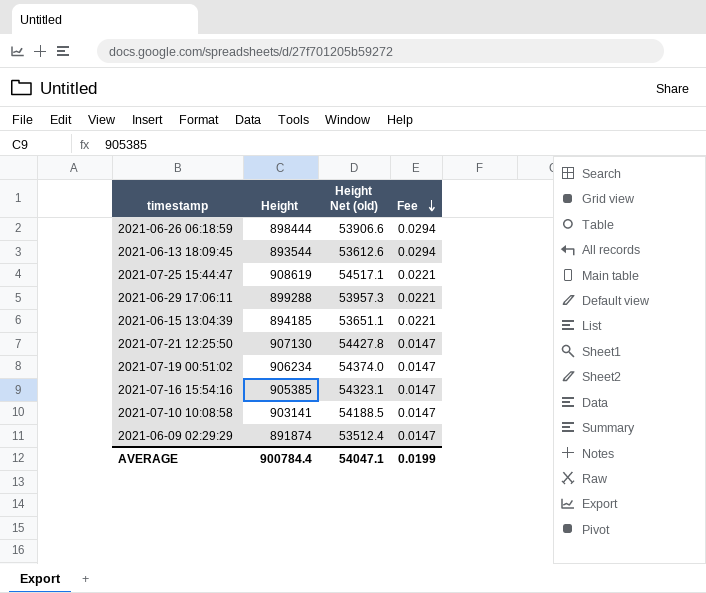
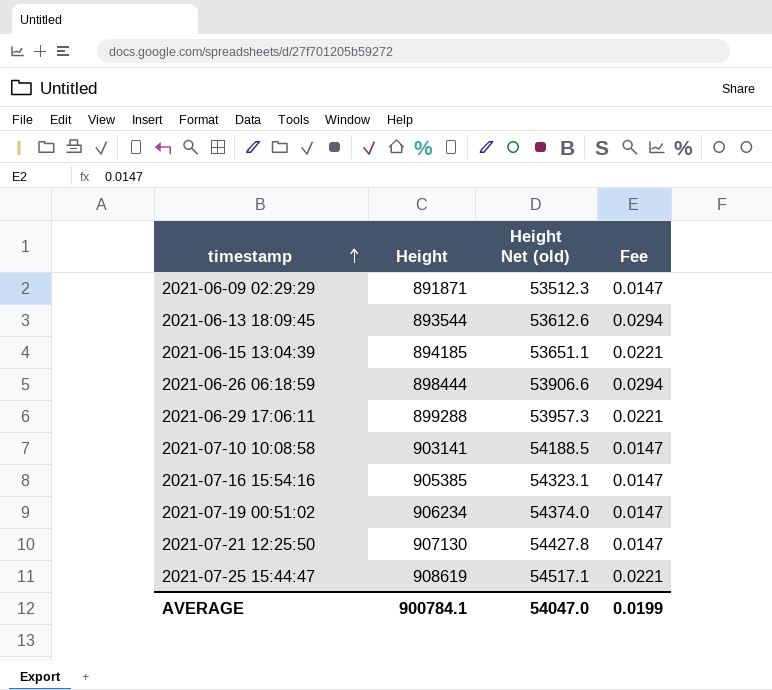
row order: Fee descending -> timestamp ascending
2021-06-09 02:29:29 | Height: 891874 -> 891871
2021-06-09 02:29:29 | Height Net (old): 53512.4 -> 53512.3
AVERAGE | Height: 900784.4 -> 900784.1
AVERAGE | Height Net (old): 54047.1 -> 54047.0

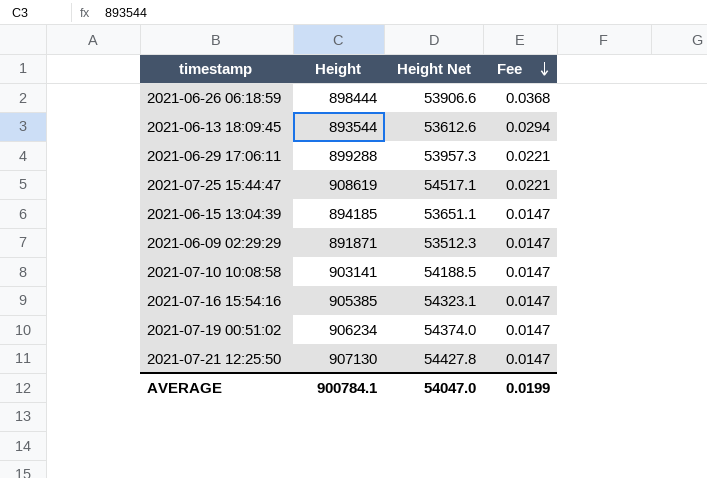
row order: timestamp ascending -> Fee descending
column name: Height Net (old) -> Height Net
2021-06-26 06:18:59 | Fee: 0.0294 -> 0.0368
2021-06-15 13:04:39 | Fee: 0.0221 -> 0.0147

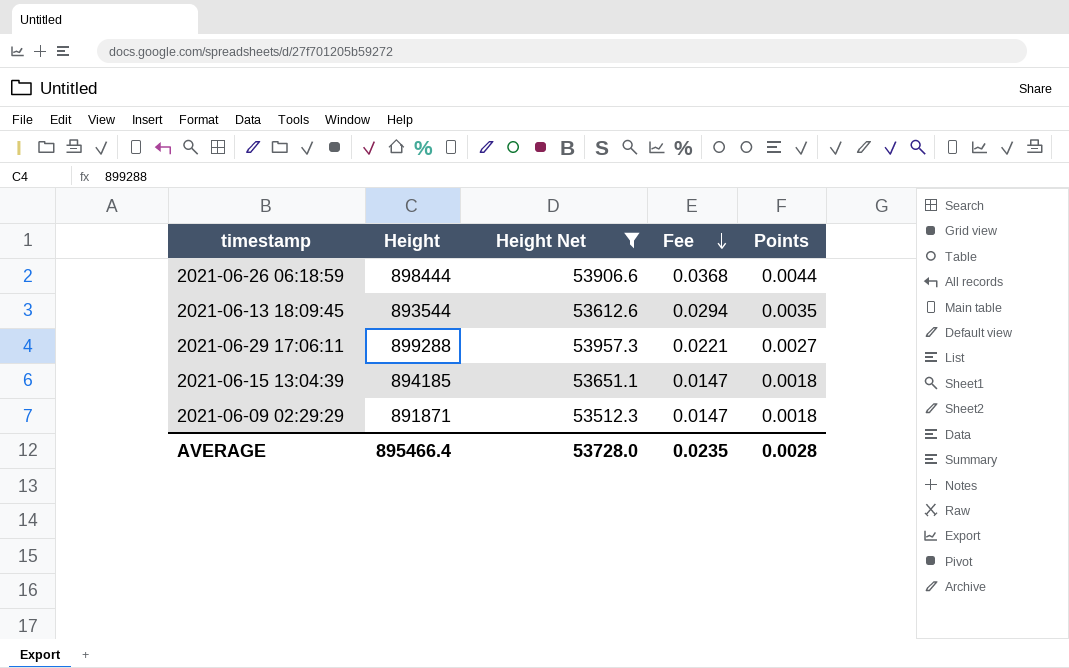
filter: none -> Height Net <= 53957.3
column Points | formula: none -> [Fee] * 0.12
AVERAGE | Height: 900784.1 -> 895466.4
AVERAGE | Height Net: 54047.0 -> 53728.0
AVERAGE | Fee: 0.0199 -> 0.0235

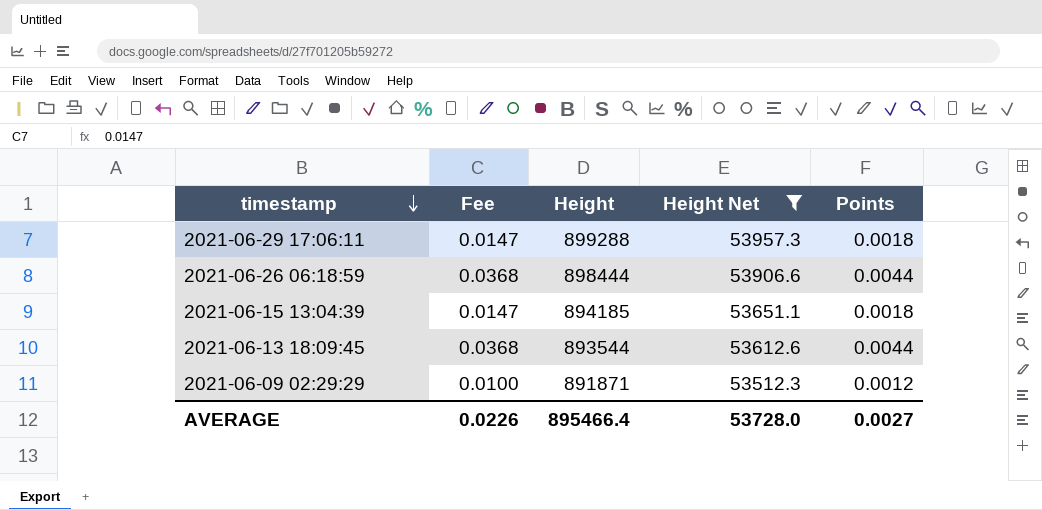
row order: Fee descending -> timestamp descending
column Fee | position: 4 -> 2
2021-06-29 17:06:11 | Fee: 0.0221 -> 0.0147
2021-06-29 17:06:11 | Points: 0.0027 -> 0.0018
2021-06-13 18:09:45 | Fee: 0.0294 -> 0.0368
2021-06-13 18:09:45 | Points: 0.0035 -> 0.0044
2021-06-09 02:29:29 | Fee: 0.0147 -> 0.0100
2021-06-09 02:29:29 | Points: 0.0018 -> 0.0012
AVERAGE | Fee: 0.0235 -> 0.0226
AVERAGE | Points: 0.0028 -> 0.0027

